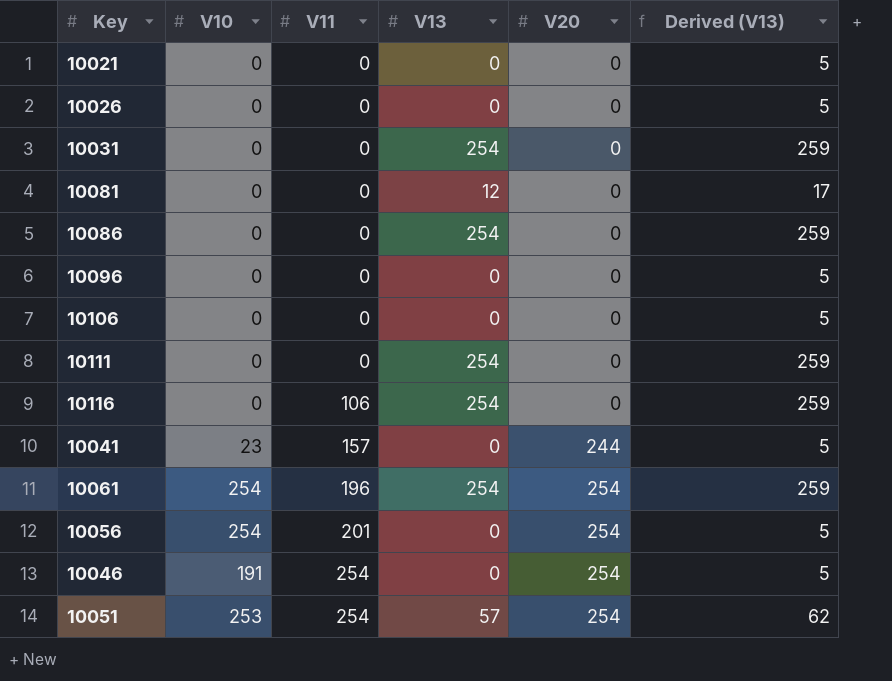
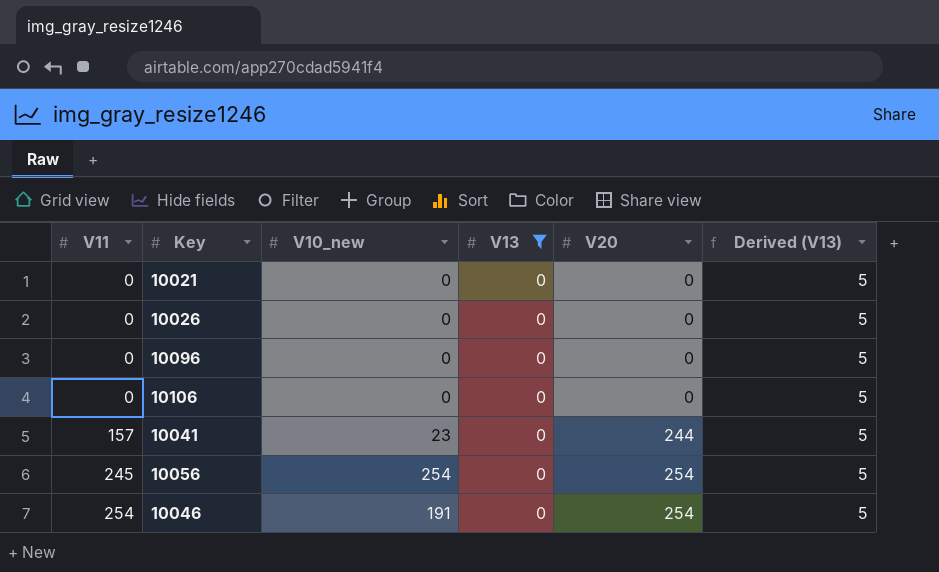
filter: none -> V13 = 0
column V11 | position: 3 -> 1
column name: V10 -> V10_new
10056 | V11: 201 -> 245

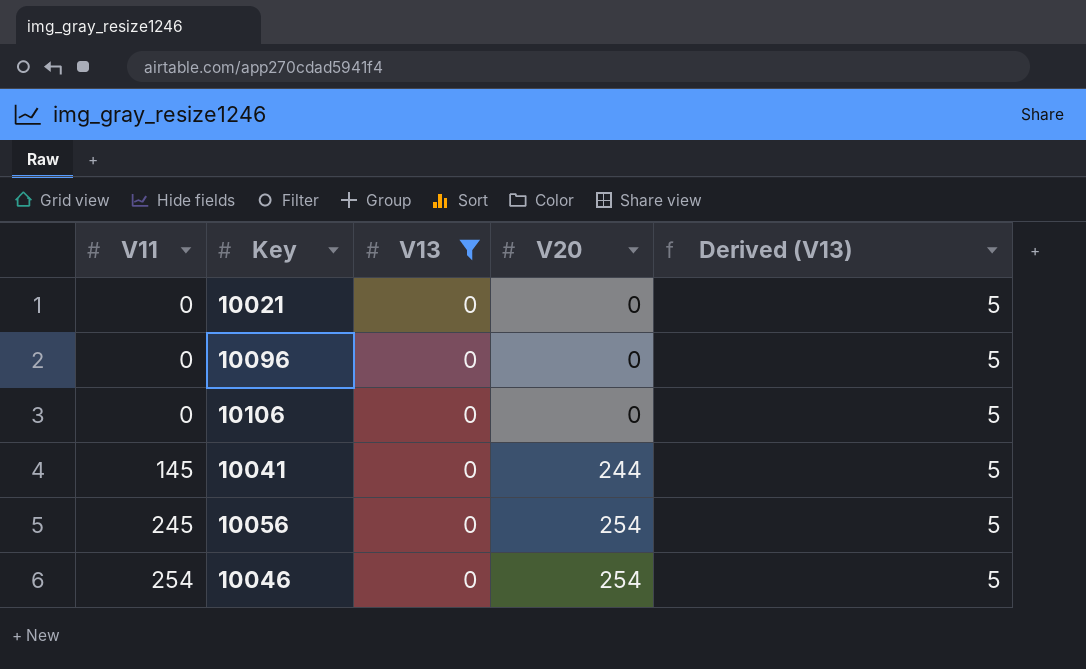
column V10_new | position: 3 -> none
row 10026: 0 | 0 | 0 | 0 | 5 -> none
10041 | V11: 157 -> 145

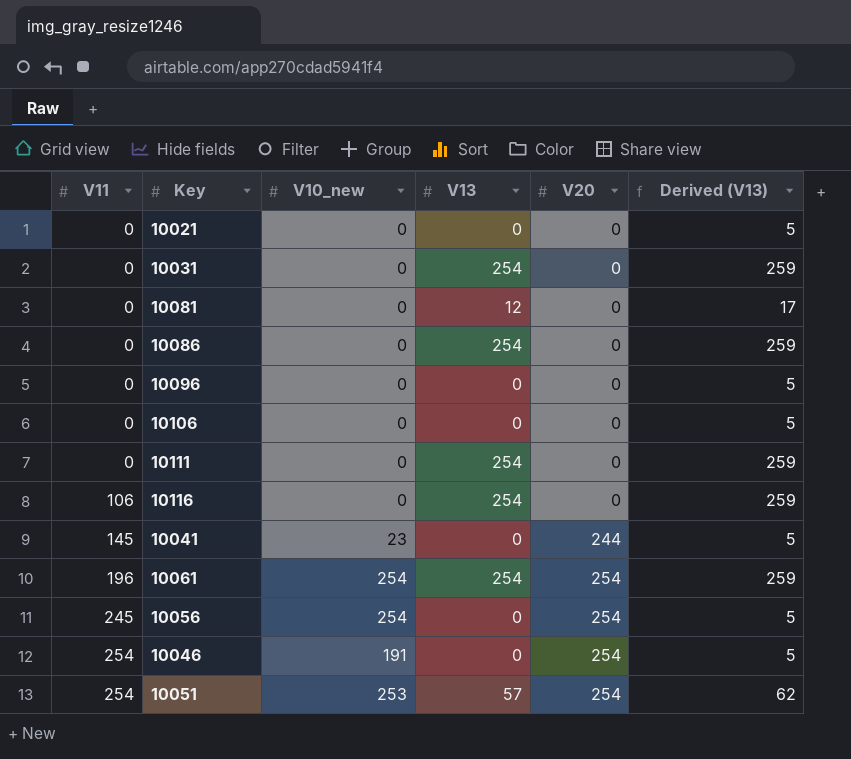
filter: V13 = 0 -> none
column V10_new | position: none -> 3

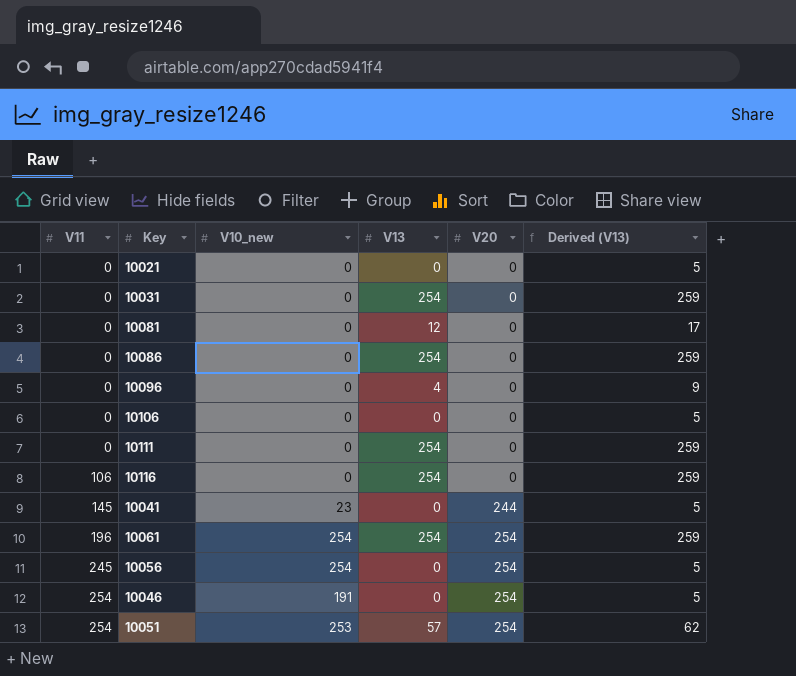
10096 | V13: 0 -> 4
10096 | Derived (V13): 5 -> 9

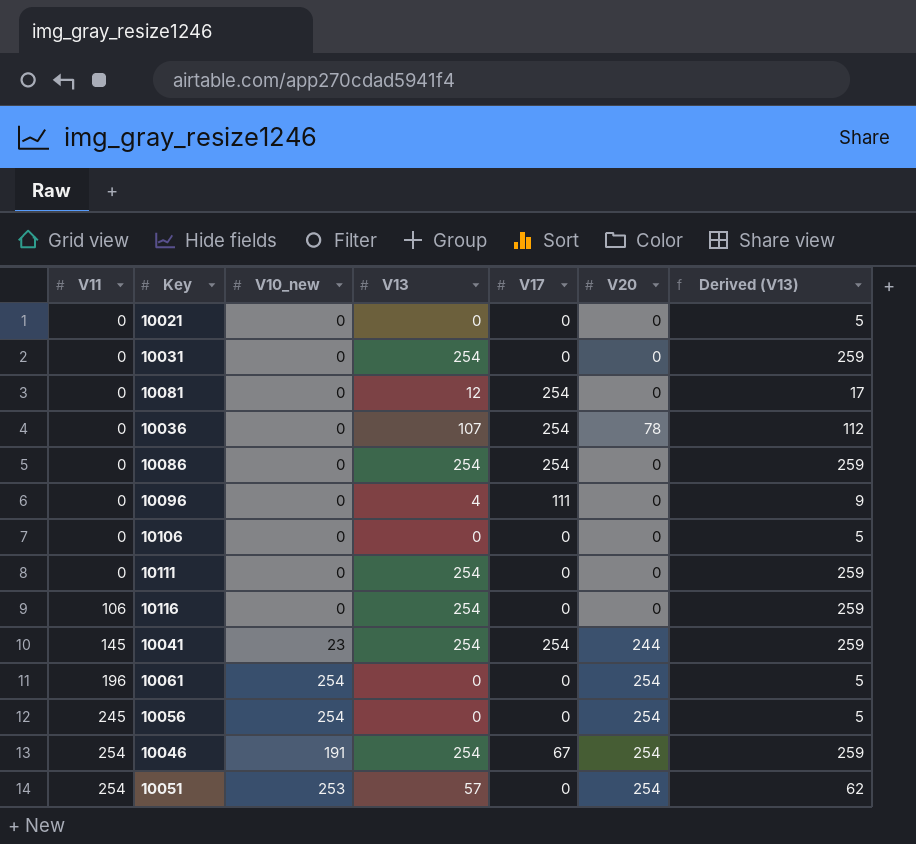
column V17 | position: none -> 5
row 10036: none -> 0 | 0 | 107 | 254 | 78 | 112
10041 | V13: 0 -> 254
10041 | Derived (V13): 5 -> 259
10061 | V13: 254 -> 0
10061 | Derived (V13): 259 -> 5
10046 | V13: 0 -> 254
10046 | Derived (V13): 5 -> 259

